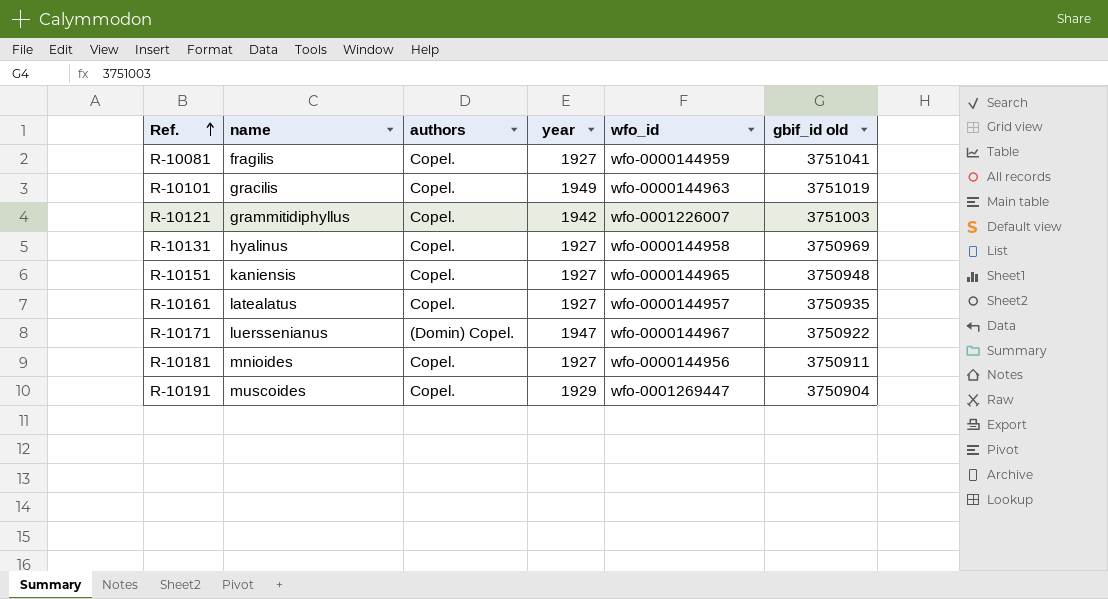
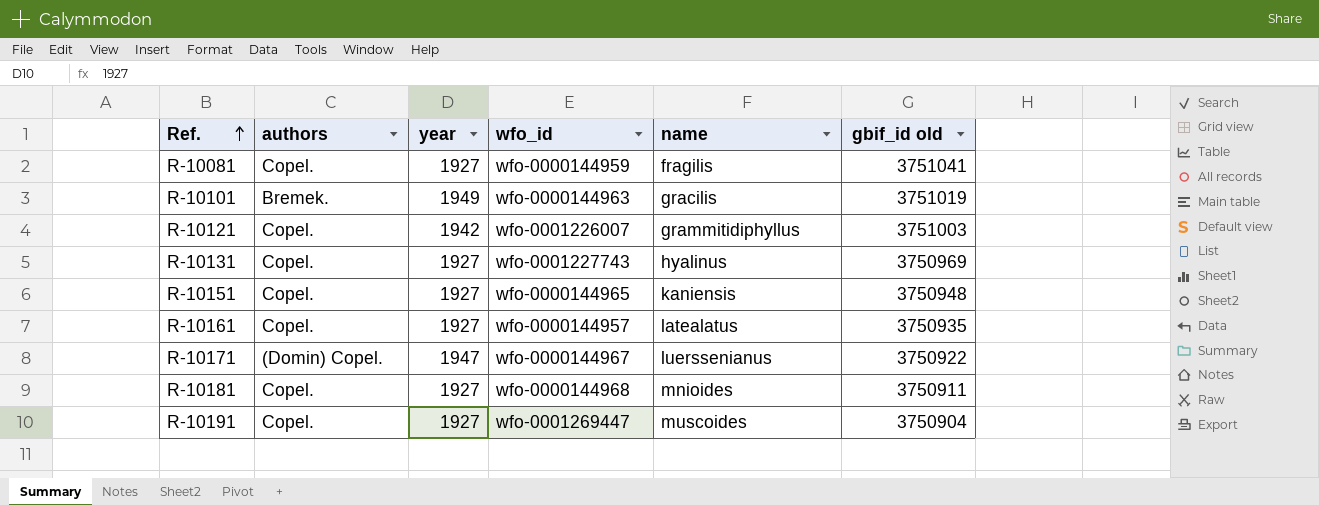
column name | position: 2 -> 5
R-10101 | authors: Copel. -> Bremek.
R-10131 | wfo_id: wfo-0000144958 -> wfo-0001227743
R-10181 | wfo_id: wfo-0000144956 -> wfo-0000144968
R-10191 | year: 1929 -> 1927

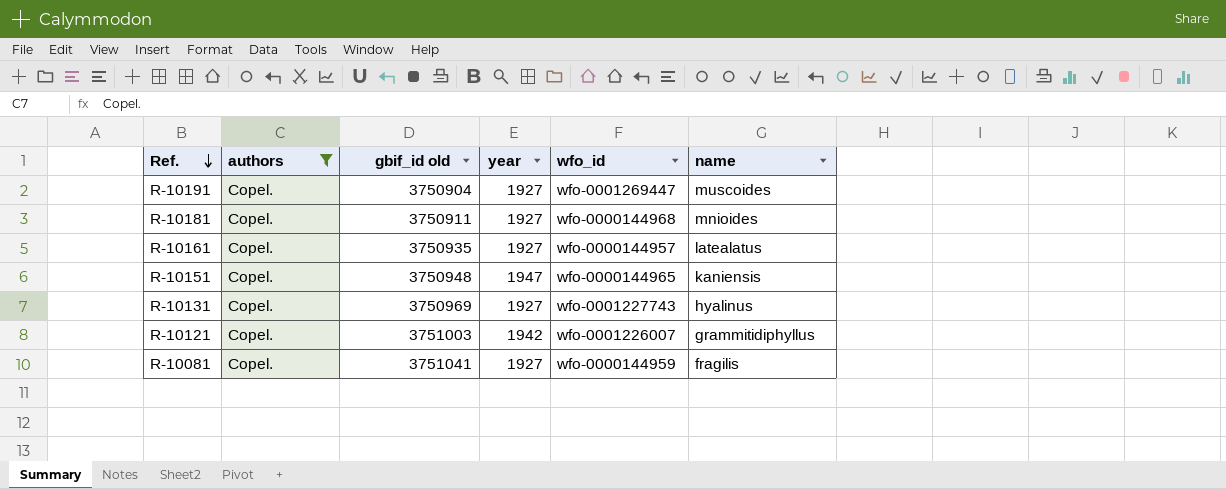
filter: none -> authors = Copel.
row order: Ref. ascending -> Ref. descending
column gbif_id old | position: 6 -> 3
R-10151 | year: 1927 -> 1947

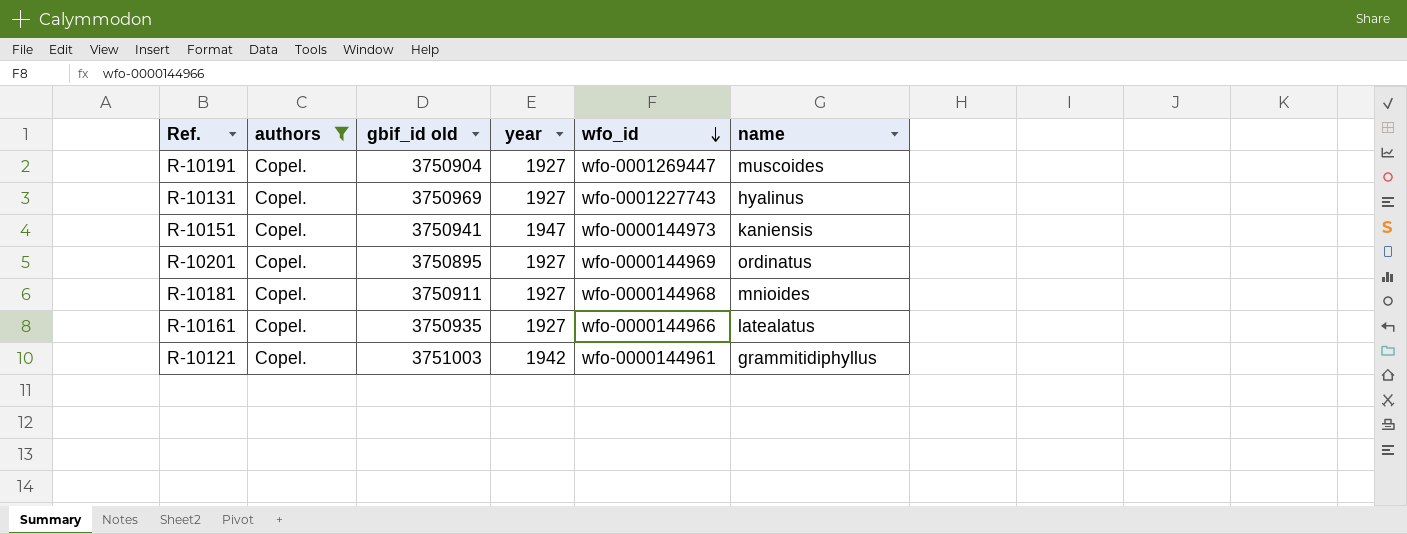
row order: Ref. descending -> wfo_id descending
row R-10081: Copel. | 3751041 | 1927 | wfo-0000144959 | fragilis -> none
R-10151 | gbif_id old: 3750948 -> 3750941
R-10151 | wfo_id: wfo-0000144965 -> wfo-0000144973
row R-10201: none -> Copel. | 3750895 | 1927 | wfo-0000144969 | ordinatus
R-10161 | wfo_id: wfo-0000144957 -> wfo-0000144966
R-10121 | wfo_id: wfo-0001226007 -> wfo-0000144961

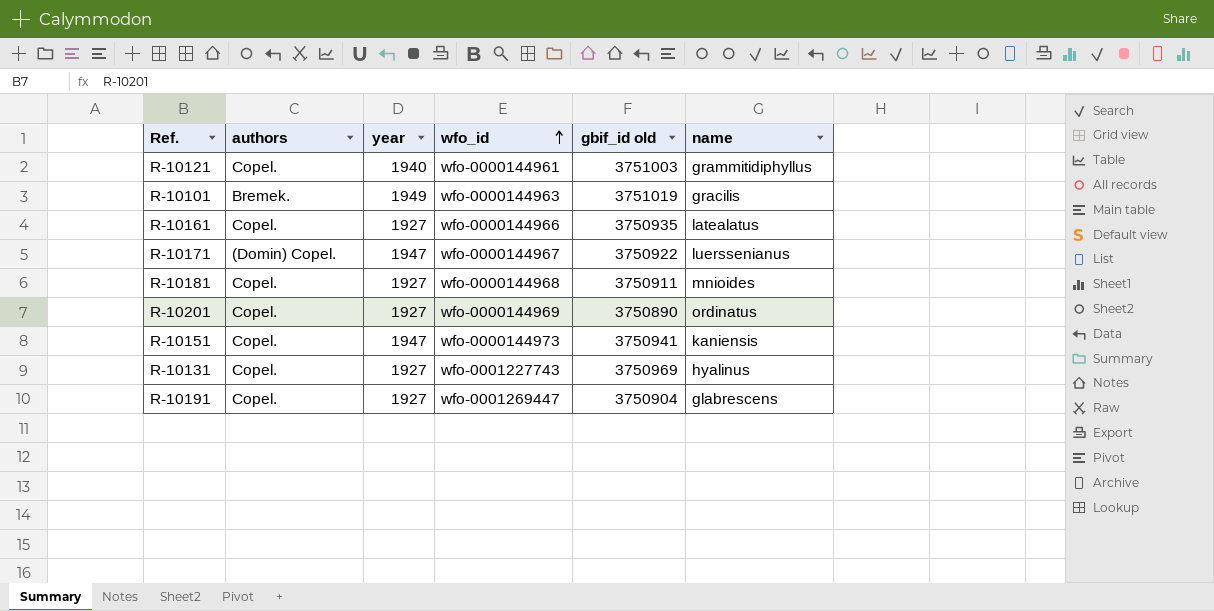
filter: authors = Copel. -> none
row order: wfo_id descending -> wfo_id ascending
column gbif_id old | position: 3 -> 5
R-10121 | year: 1942 -> 1940
R-10201 | gbif_id old: 3750895 -> 3750890
R-10191 | name: muscoides -> glabrescens

